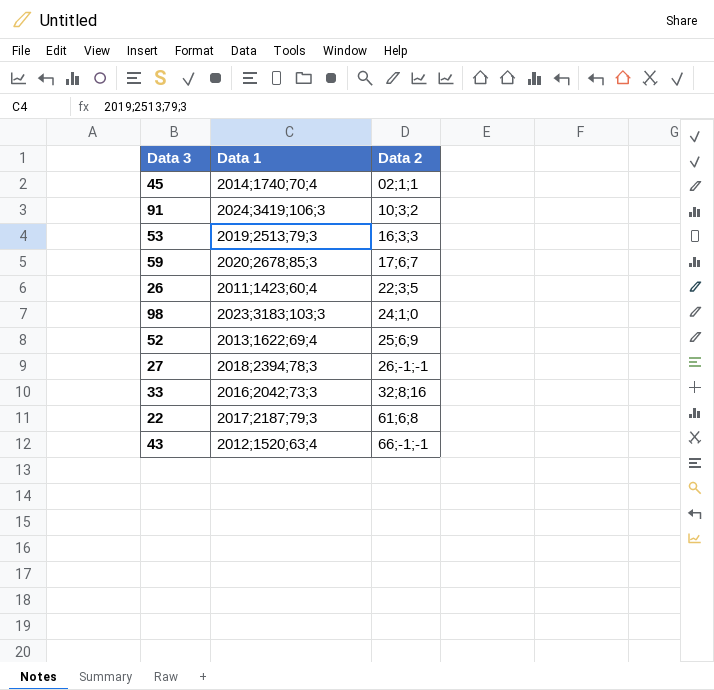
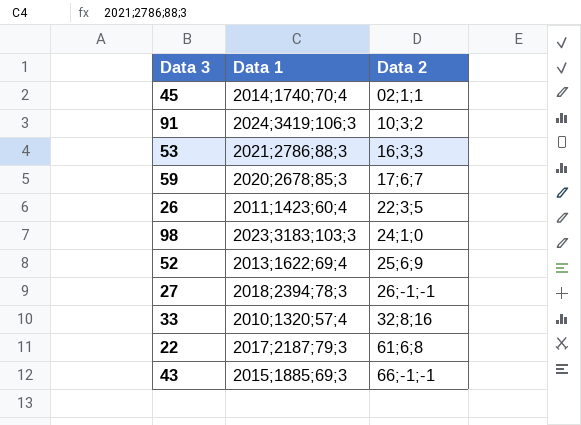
53 | Data 1: 2019;2513;79;3 -> 2021;2786;88;3
33 | Data 1: 2016;2042;73;3 -> 2010;1320;57;4
43 | Data 1: 2012;1520;63;4 -> 2015;1885;69;3

